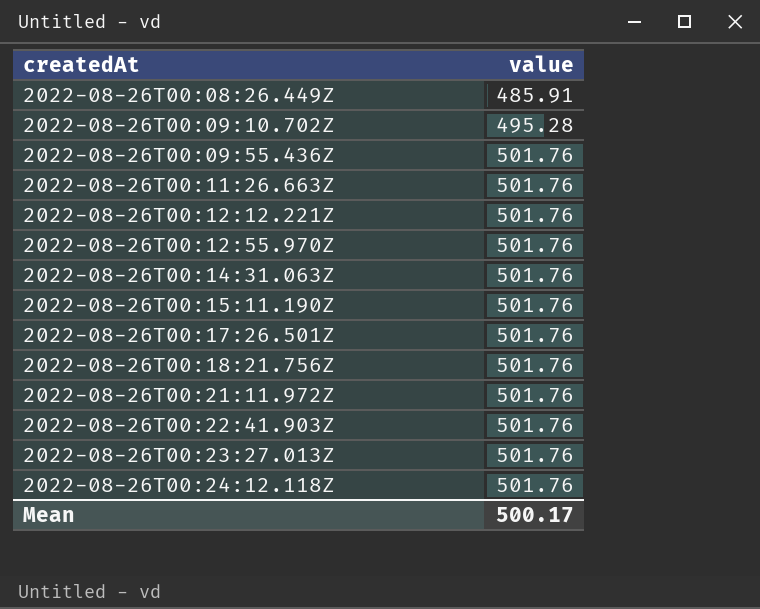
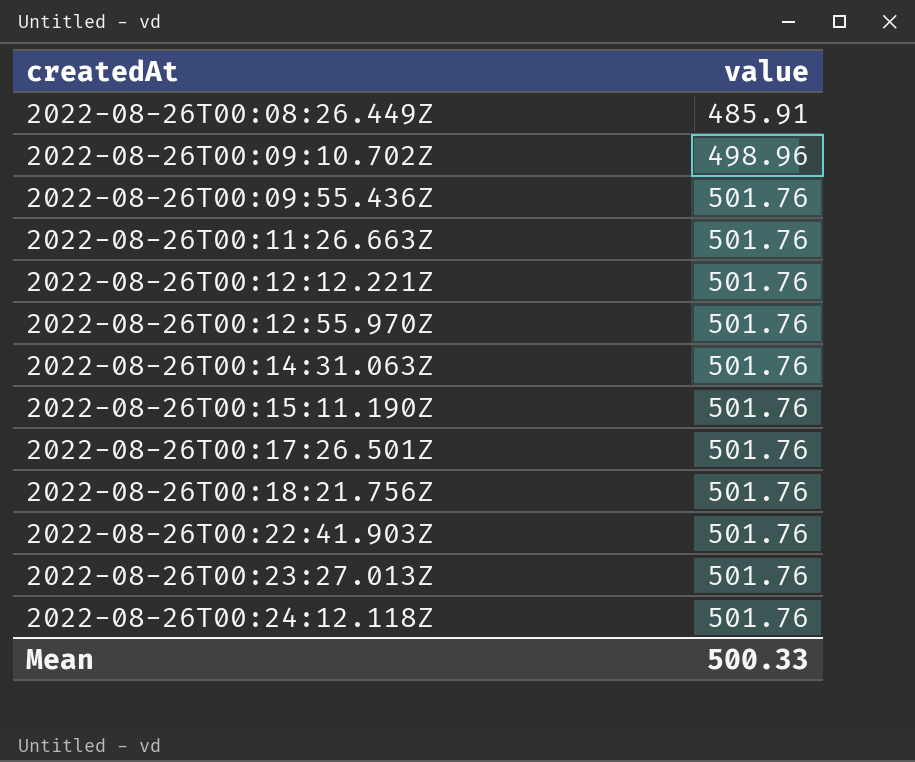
row 2022-08-26T00:21:11.972Z: 501.76 -> none
2022-08-26T00:09:10.702Z | value: 495.28 -> 498.96
Mean | value: 500.17 -> 500.33

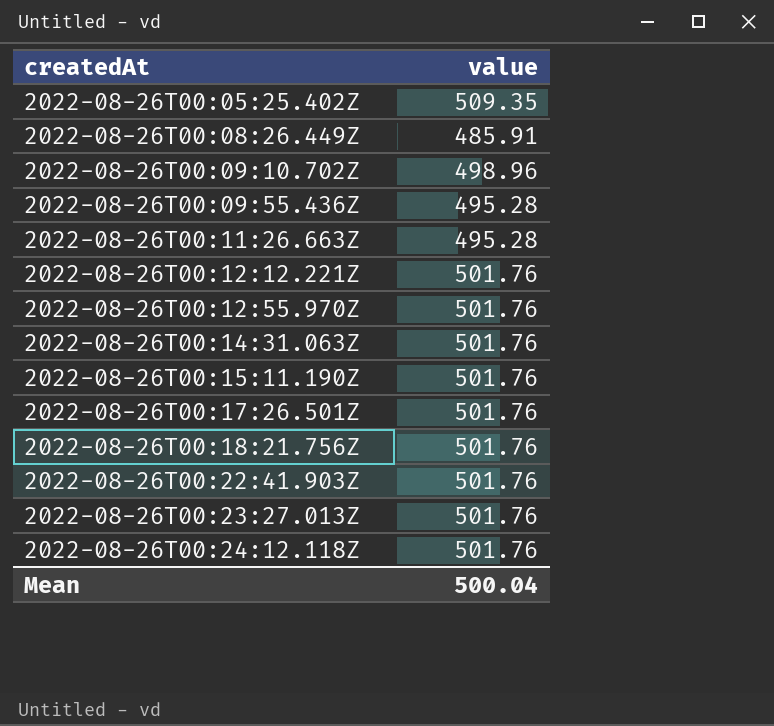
row 2022-08-26T00:05:25.402Z: none -> 509.35
2022-08-26T00:09:55.436Z | value: 501.76 -> 495.28
2022-08-26T00:11:26.663Z | value: 501.76 -> 495.28
Mean | value: 500.33 -> 500.04

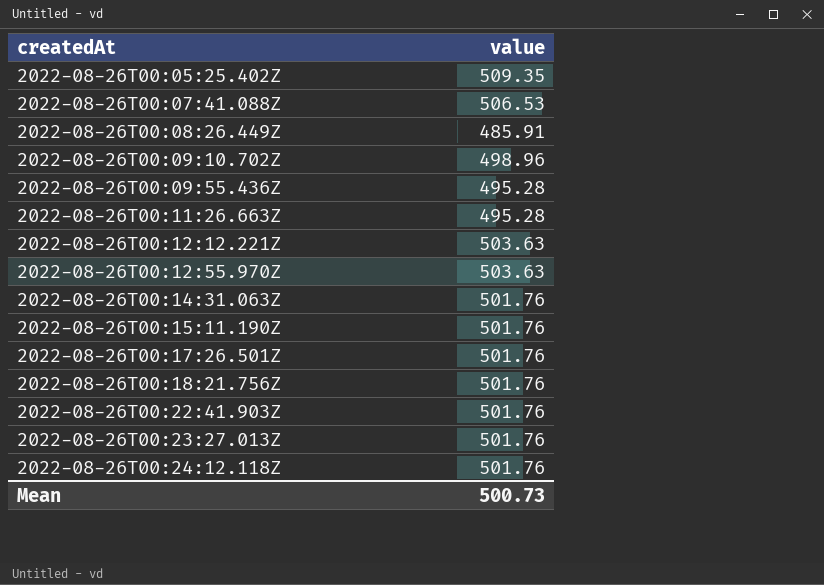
row 2022-08-26T00:07:41.088Z: none -> 506.53
2022-08-26T00:12:12.221Z | value: 501.76 -> 503.63
2022-08-26T00:12:55.970Z | value: 501.76 -> 503.63
Mean | value: 500.04 -> 500.73

